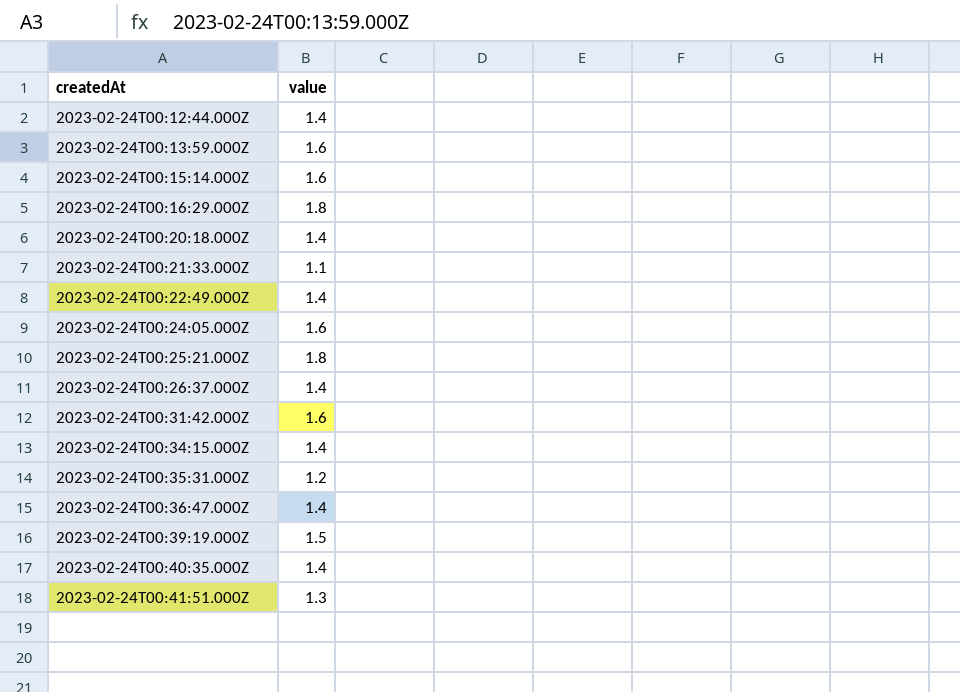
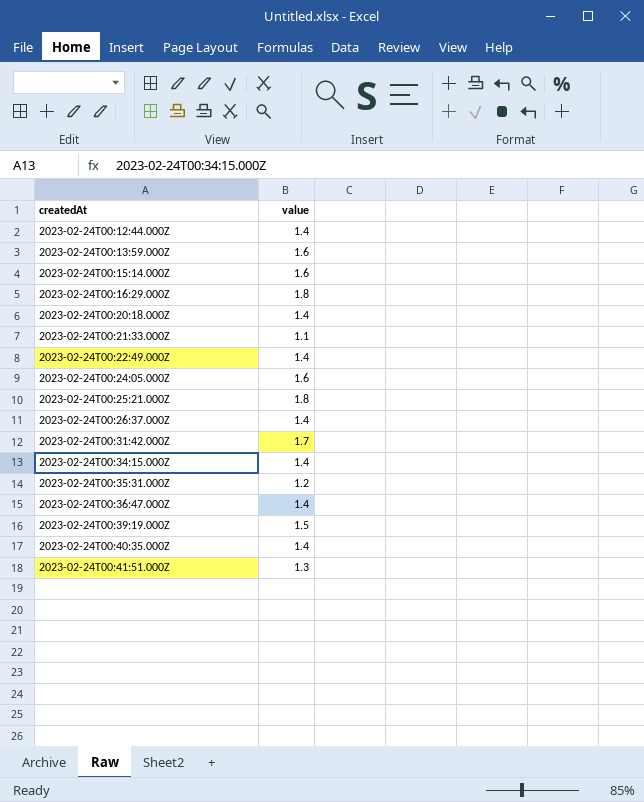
2023-02-24T00:31:42.000Z | value: 1.6 -> 1.7

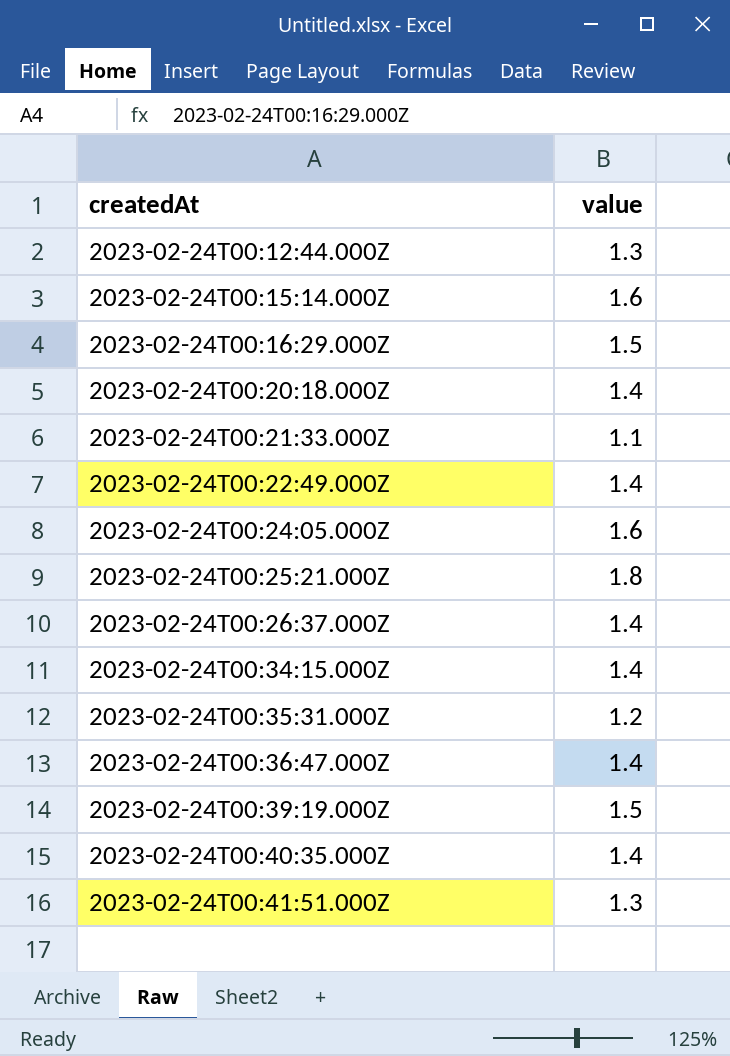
row 2023-02-24T00:13:59.000Z: 1.6 -> none
row 2023-02-24T00:31:42.000Z: 1.7 -> none
2023-02-24T00:12:44.000Z | value: 1.4 -> 1.3
2023-02-24T00:16:29.000Z | value: 1.8 -> 1.5

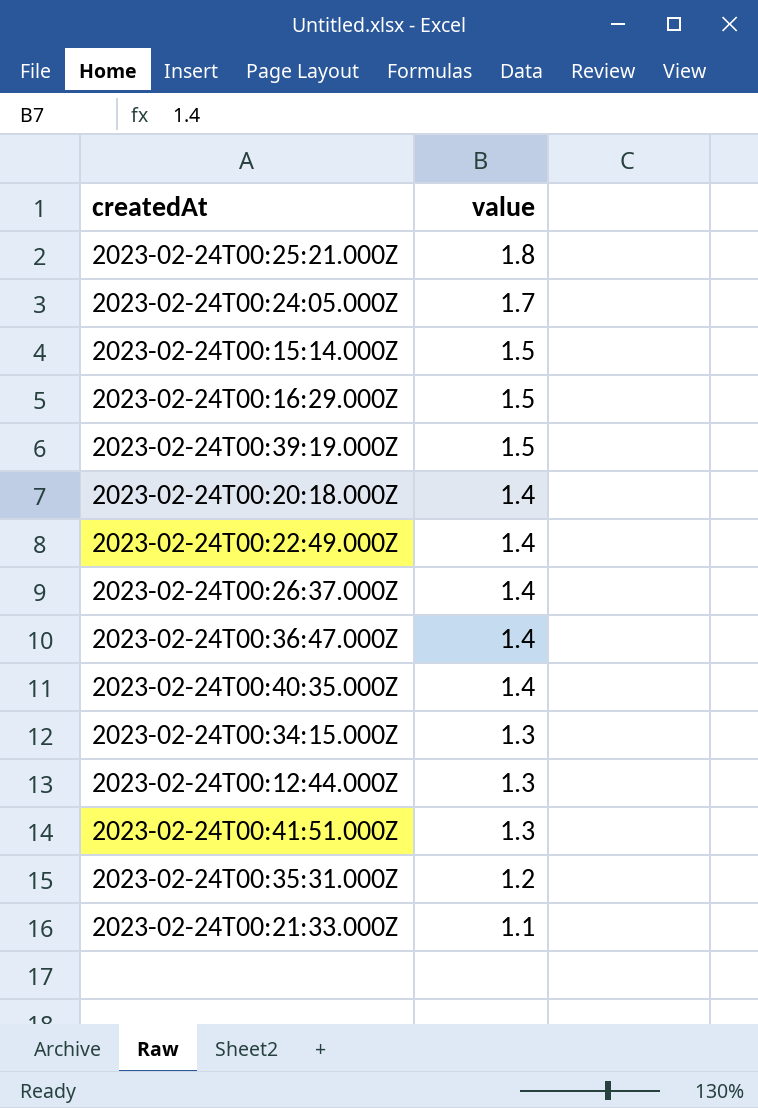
row order: createdAt ascending -> value descending
2023-02-24T00:24:05.000Z | value: 1.6 -> 1.7
2023-02-24T00:15:14.000Z | value: 1.6 -> 1.5
2023-02-24T00:34:15.000Z | value: 1.4 -> 1.3

